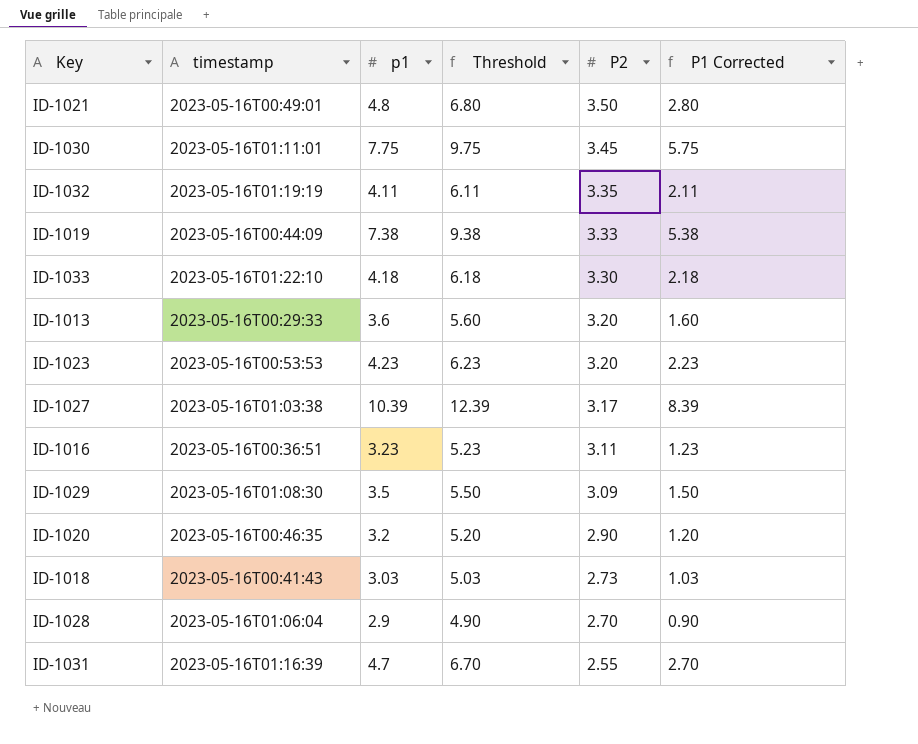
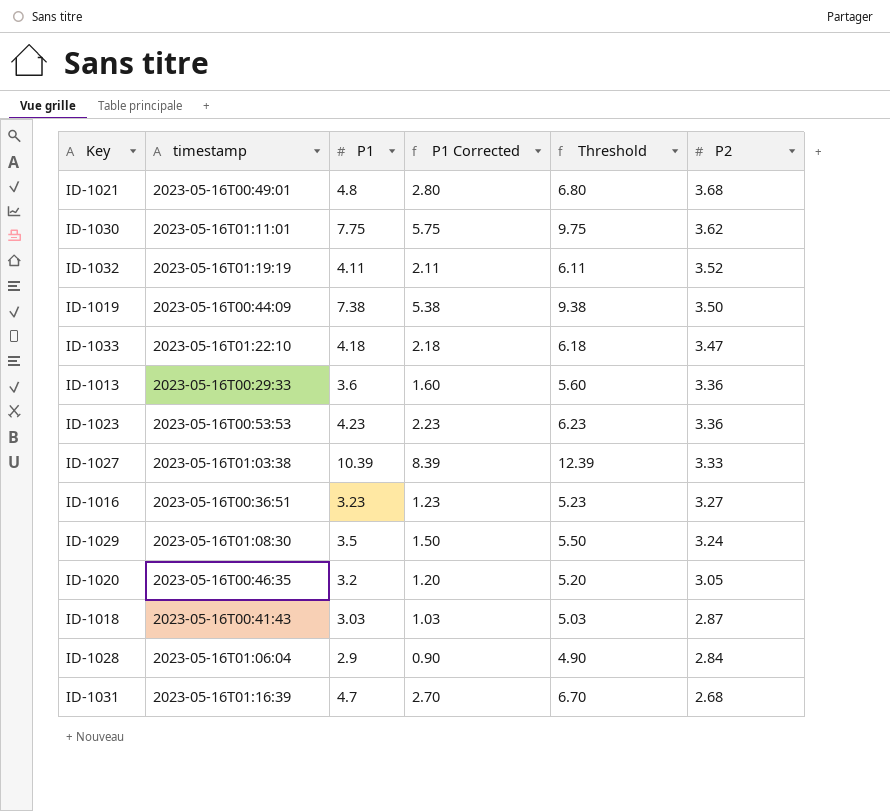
column name: p1 -> P1
column P1 Corrected | position: 6 -> 4
ID-1021 | P2: 3.50 -> 3.68
ID-1030 | P2: 3.45 -> 3.62
ID-1032 | P2: 3.35 -> 3.52
ID-1019 | P2: 3.33 -> 3.50
ID-1033 | P2: 3.30 -> 3.47
ID-1013 | P2: 3.20 -> 3.36
ID-1023 | P2: 3.20 -> 3.36
ID-1027 | P2: 3.17 -> 3.33
ID-1016 | P2: 3.11 -> 3.27
ID-1029 | P2: 3.09 -> 3.24
ID-1020 | P2: 2.90 -> 3.05
ID-1018 | P2: 2.73 -> 2.87
ID-1028 | P2: 2.70 -> 2.84
ID-1031 | P2: 2.55 -> 2.68

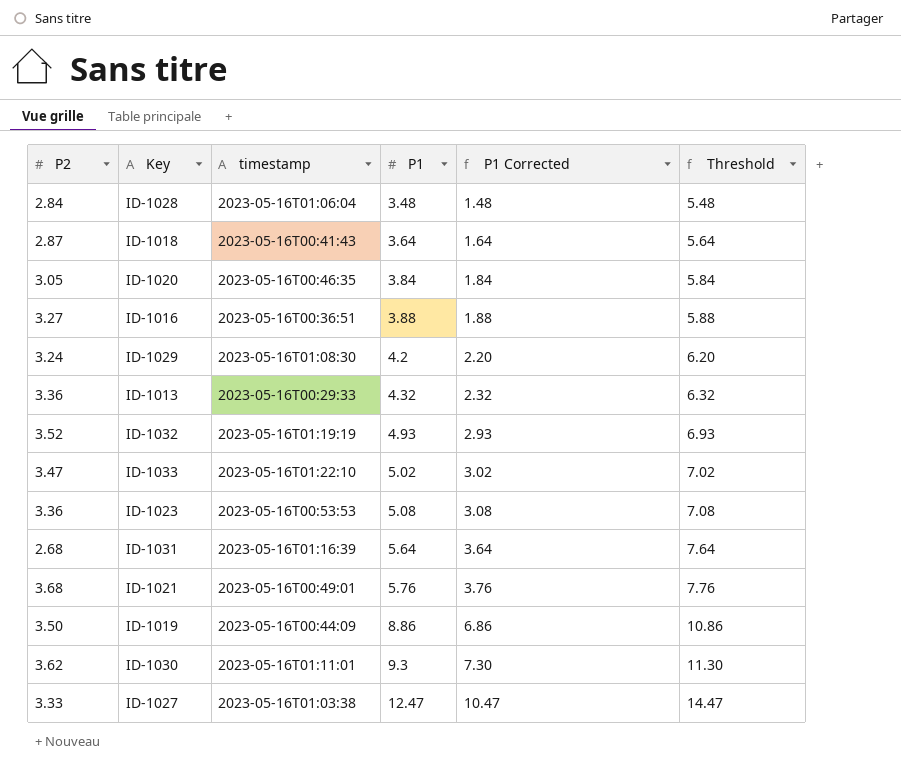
row order: P2 descending -> P1 ascending
column P2 | position: 6 -> 1
ID-1028 | P1: 2.9 -> 3.48
ID-1028 | P1 Corrected: 0.90 -> 1.48
ID-1028 | Threshold: 4.90 -> 5.48
ID-1018 | P1: 3.03 -> 3.64
ID-1018 | P1 Corrected: 1.03 -> 1.64
ID-1018 | Threshold: 5.03 -> 5.64
ID-1020 | P1: 3.2 -> 3.84
ID-1020 | P1 Corrected: 1.20 -> 1.84
ID-1020 | Threshold: 5.20 -> 5.84
ID-1016 | P1: 3.23 -> 3.88
ID-1016 | P1 Corrected: 1.23 -> 1.88
ID-1016 | Threshold: 5.23 -> 5.88
ID-1029 | P1: 3.5 -> 4.2
ID-1029 | P1 Corrected: 1.50 -> 2.20
ID-1029 | Threshold: 5.50 -> 6.20
ID-1013 | P1: 3.6 -> 4.32
ID-1013 | P1 Corrected: 1.60 -> 2.32
ID-1013 | Threshold: 5.60 -> 6.32
ID-1032 | P1: 4.11 -> 4.93
ID-1032 | P1 Corrected: 2.11 -> 2.93
ID-1032 | Threshold: 6.11 -> 6.93
ID-1033 | P1: 4.18 -> 5.02
ID-1033 | P1 Corrected: 2.18 -> 3.02
ID-1033 | Threshold: 6.18 -> 7.02
ID-1023 | P1: 4.23 -> 5.08
ID-1023 | P1 Corrected: 2.23 -> 3.08
ID-1023 | Threshold: 6.23 -> 7.08
ID-1031 | P1: 4.7 -> 5.64
ID-1031 | P1 Corrected: 2.70 -> 3.64
ID-1031 | Threshold: 6.70 -> 7.64
ID-1021 | P1: 4.8 -> 5.76
ID-1021 | P1 Corrected: 2.80 -> 3.76
ID-1021 | Threshold: 6.80 -> 7.76
ID-1019 | P1: 7.38 -> 8.86
ID-1019 | P1 Corrected: 5.38 -> 6.86
ID-1019 | Threshold: 9.38 -> 10.86
ID-1030 | P1: 7.75 -> 9.3
ID-1030 | P1 Corrected: 5.75 -> 7.30
ID-1030 | Threshold: 9.75 -> 11.30
ID-1027 | P1: 10.39 -> 12.47
ID-1027 | P1 Corrected: 8.39 -> 10.47
ID-1027 | Threshold: 12.39 -> 14.47

